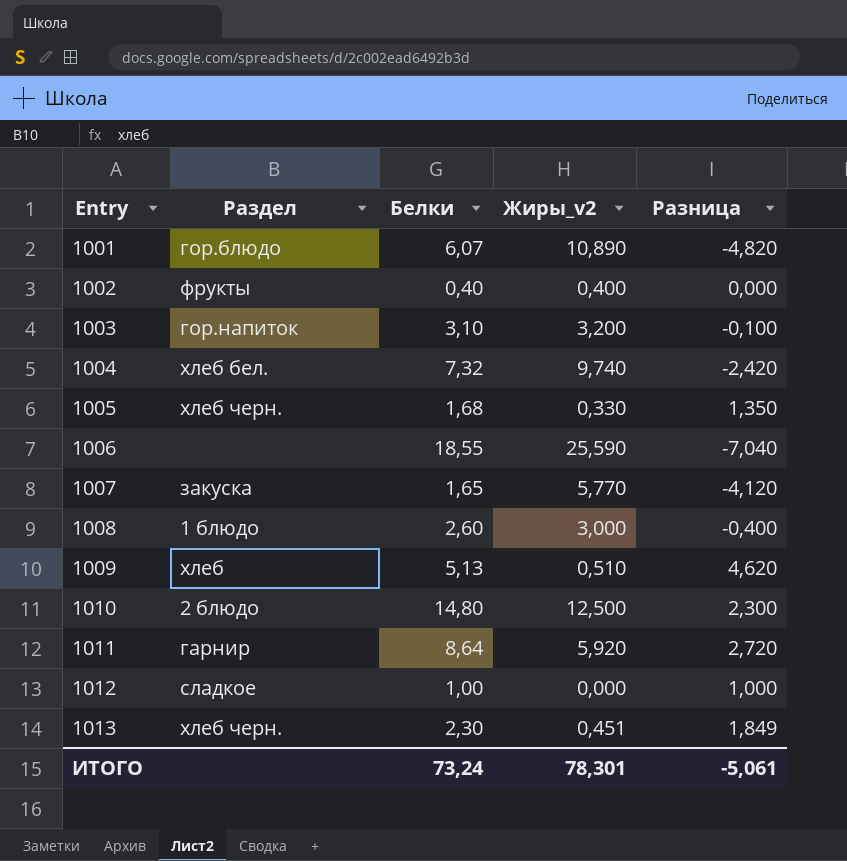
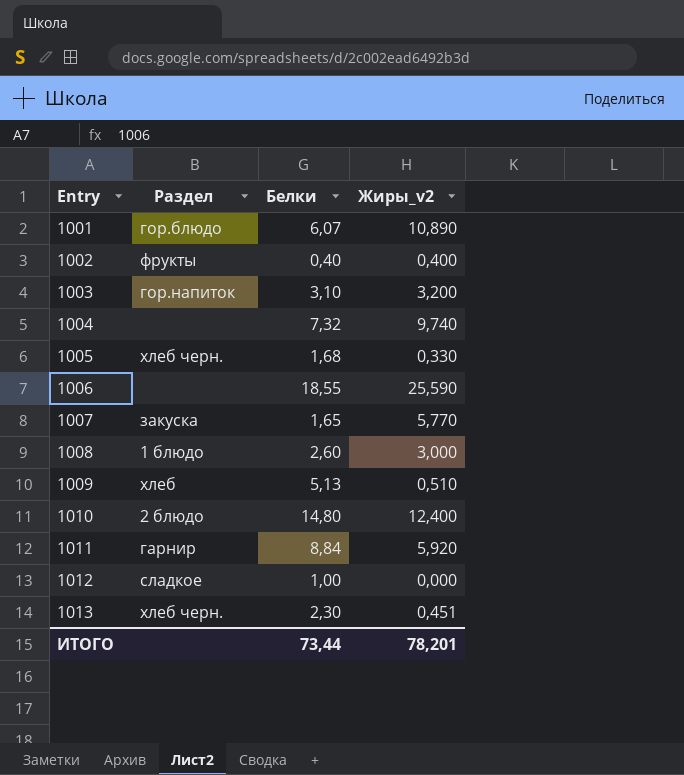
column Разница | formula: [Белки] - [Жиры_v2] -> none
1004 | Раздел: хлеб бел. -> none
1010 | Жиры_v2: 12,500 -> 12,400
1011 | Белки: 8,64 -> 8,84
ИТОГО | Белки: 73,24 -> 73,44
ИТОГО | Жиры_v2: 78,301 -> 78,201

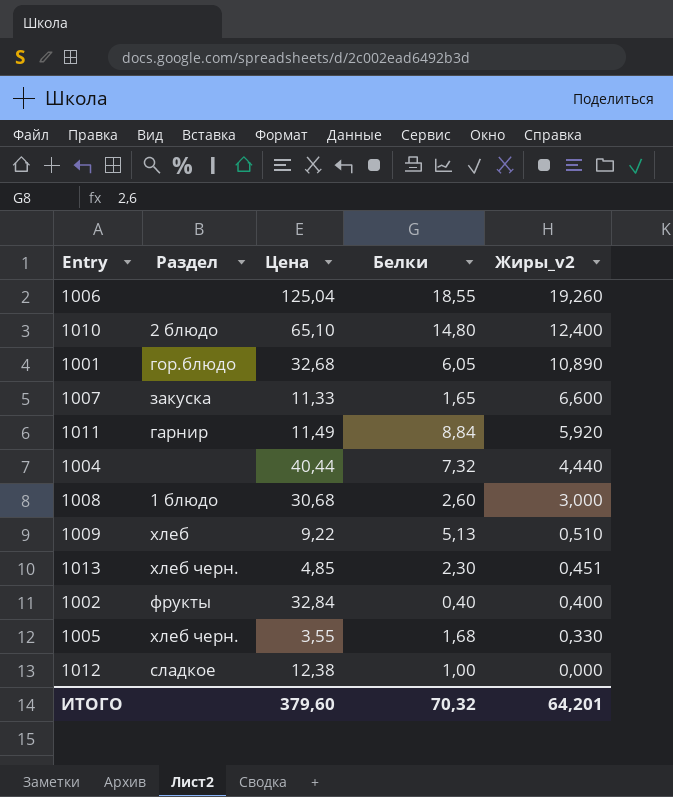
row order: Entry ascending -> Жиры_v2 descending
column Цена | position: none -> 3
row 1003: гор.напиток | 3,10 | 3,200 -> none
1006 | Жиры_v2: 25,590 -> 19,260
1001 | Белки: 6,07 -> 6,05
1007 | Жиры_v2: 5,770 -> 6,600
1004 | Жиры_v2: 9,740 -> 4,440
ИТОГО | Белки: 73,44 -> 70,32
ИТОГО | Жиры_v2: 78,201 -> 64,201

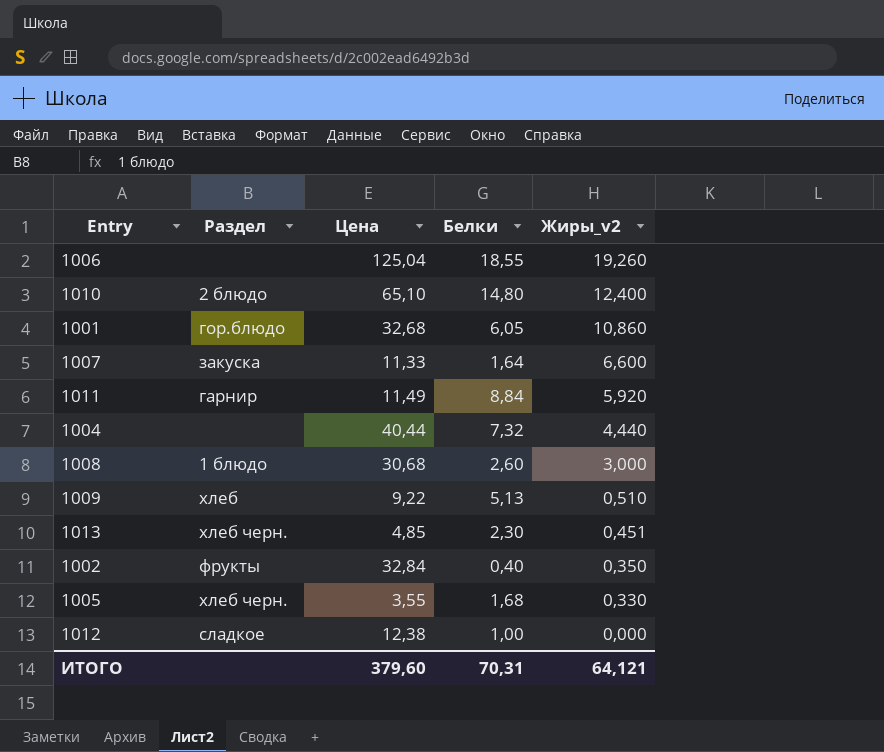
1001 | Жиры_v2: 10,890 -> 10,860
1007 | Белки: 1,65 -> 1,64
1002 | Жиры_v2: 0,400 -> 0,350
ИТОГО | Белки: 70,32 -> 70,31
ИТОГО | Жиры_v2: 64,201 -> 64,121

